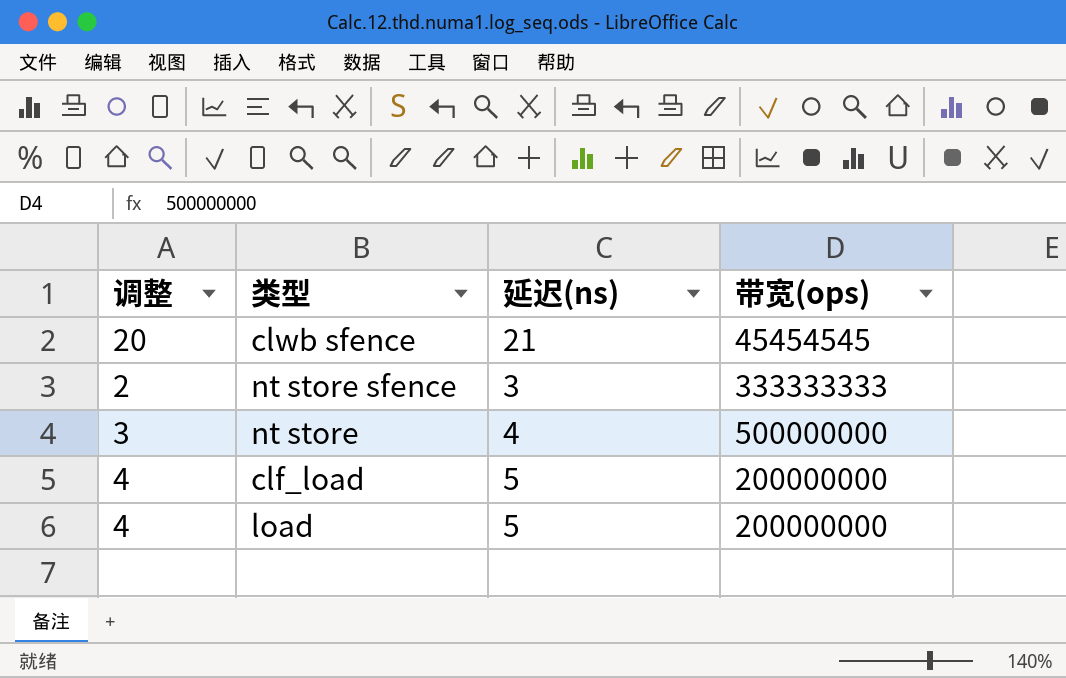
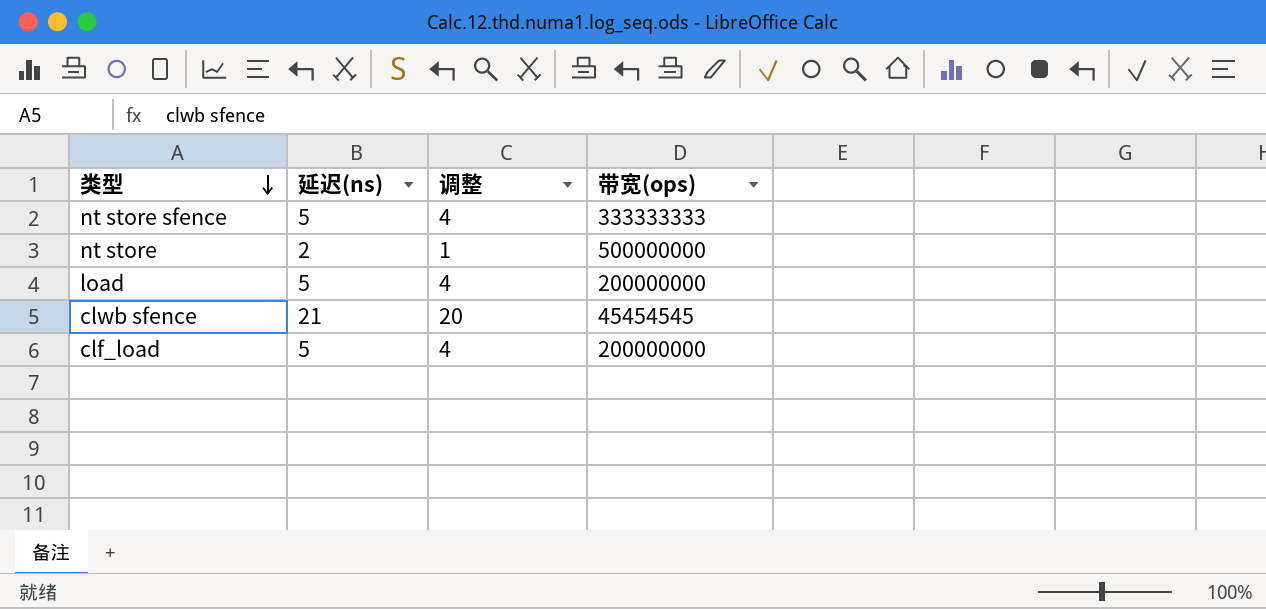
row order: none -> 类型 descending
column 调整 | position: 1 -> 3
nt store sfence | 延迟(ns): 3 -> 5
nt store sfence | 调整: 2 -> 4
nt store | 延迟(ns): 4 -> 2
nt store | 调整: 3 -> 1

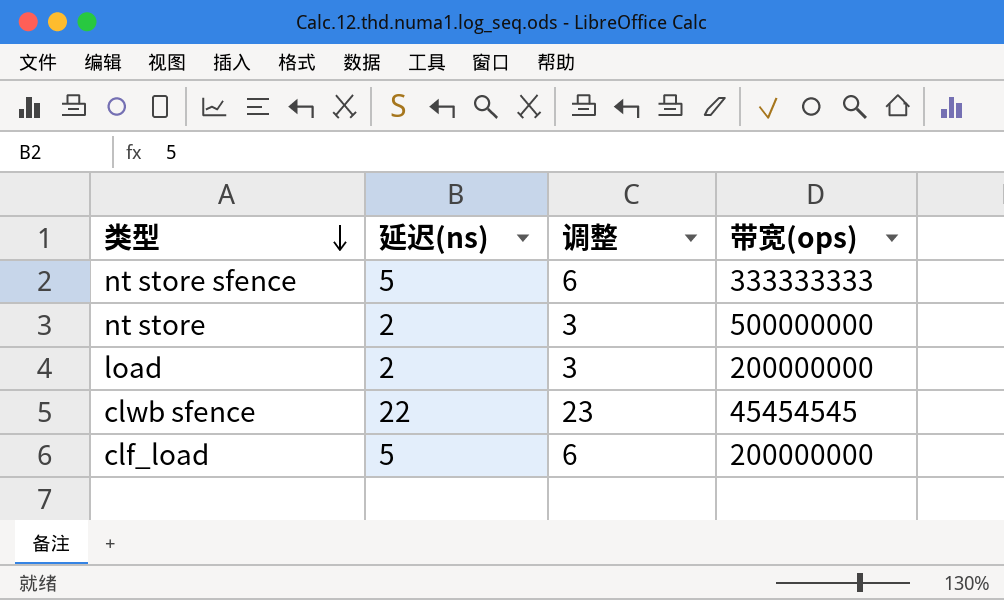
column 调整 | formula: [延迟(ns)] - 1 -> [延迟(ns)] + 1
load | 延迟(ns): 5 -> 2
clwb sfence | 延迟(ns): 21 -> 22

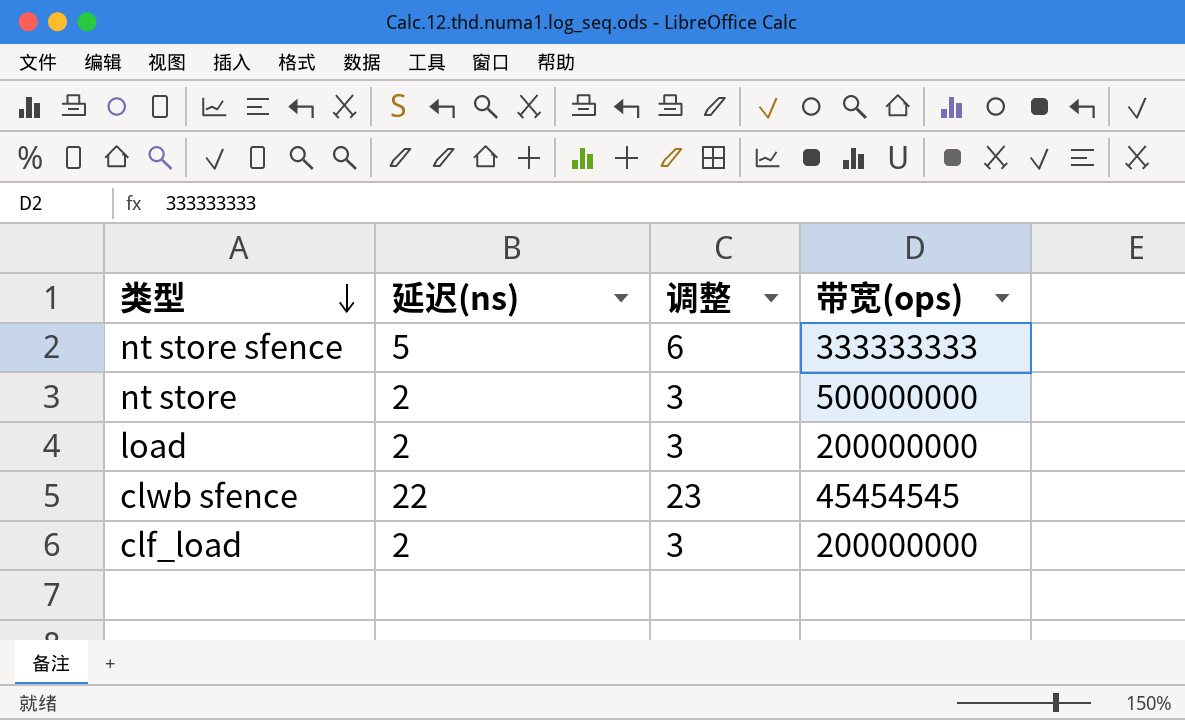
clf_load | 延迟(ns): 5 -> 2
clf_load | 调整: 6 -> 3

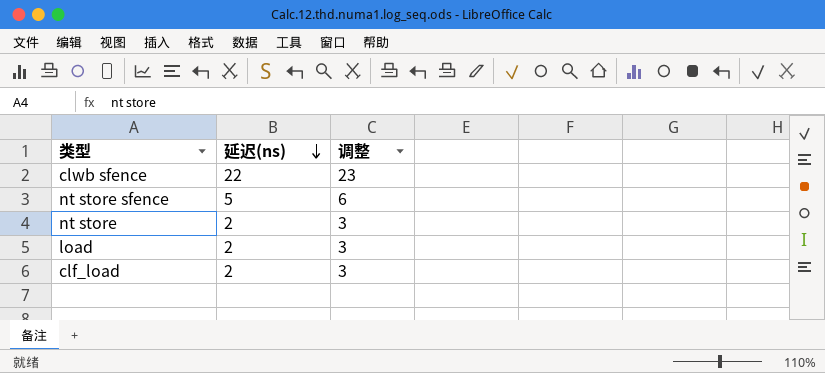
row order: 类型 descending -> 延迟(ns) descending
column 带宽(ops) | position: 4 -> none

